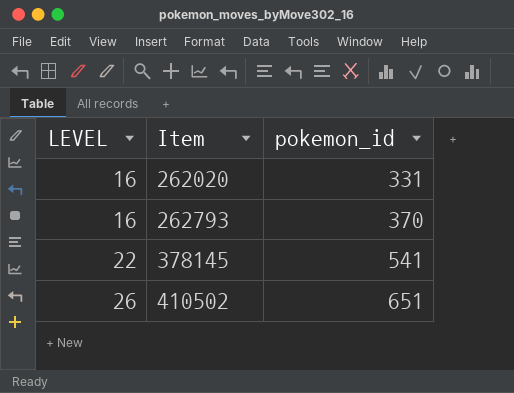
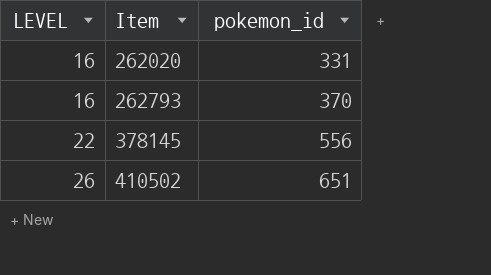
378145 | pokemon_id: 541 -> 556

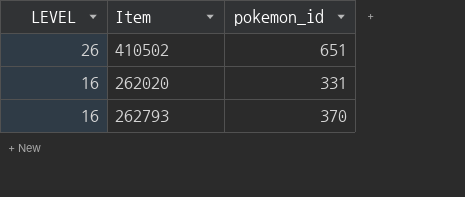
row order: LEVEL ascending -> LEVEL descending
row 378145: 22 | 556 -> none

